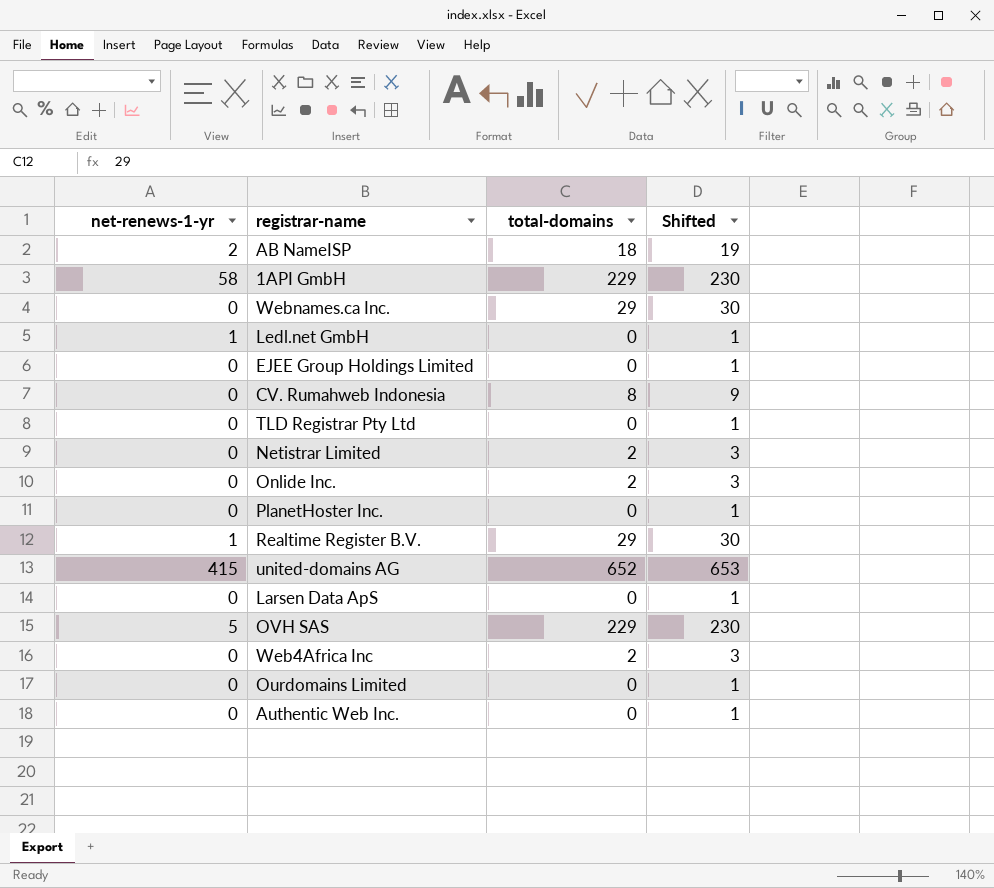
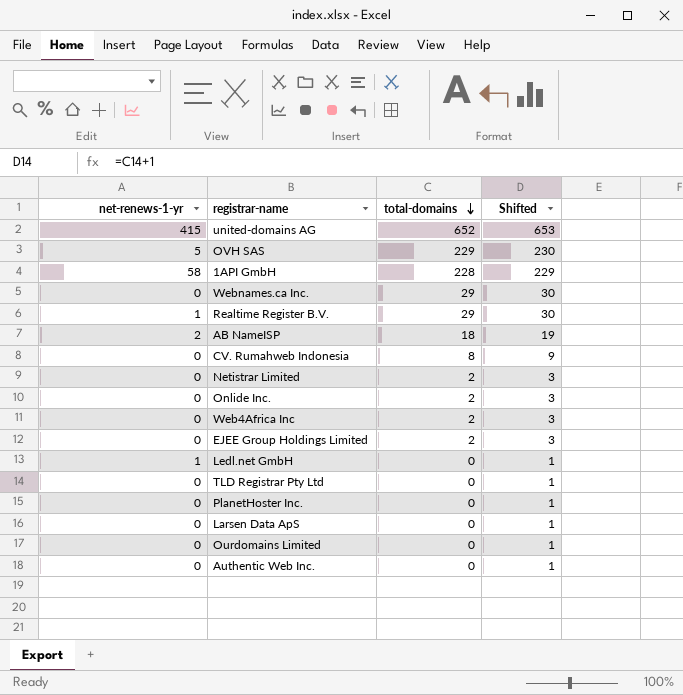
row order: none -> total-domains descending
1API GmbH | total-domains: 229 -> 228
1API GmbH | Shifted: 230 -> 229
EJEE Group Holdings Limited | total-domains: 0 -> 2
EJEE Group Holdings Limited | Shifted: 1 -> 3

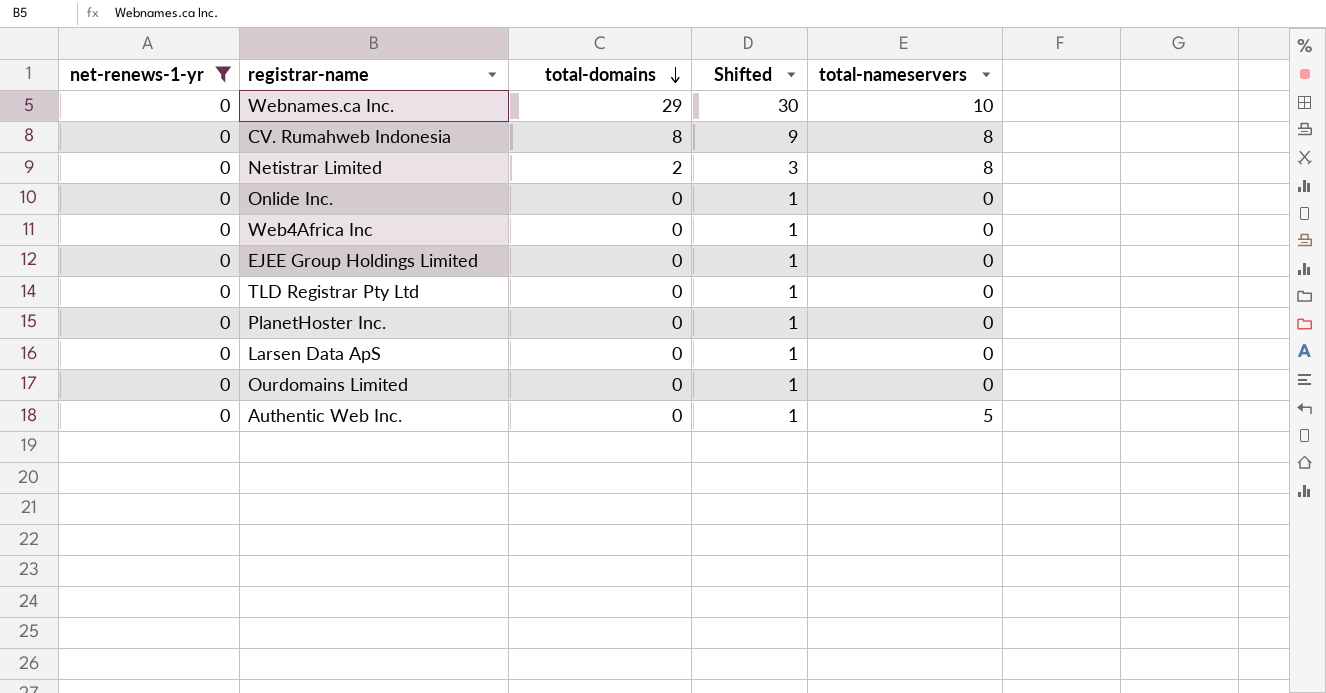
filter: none -> net-renews-1-yr = 0
column total-nameservers | position: none -> 5
Onlide Inc. | total-domains: 2 -> 0
Onlide Inc. | Shifted: 3 -> 1
Web4Africa Inc | total-domains: 2 -> 0
Web4Africa Inc | Shifted: 3 -> 1
EJEE Group Holdings Limited | total-domains: 2 -> 0
EJEE Group Holdings Limited | Shifted: 3 -> 1

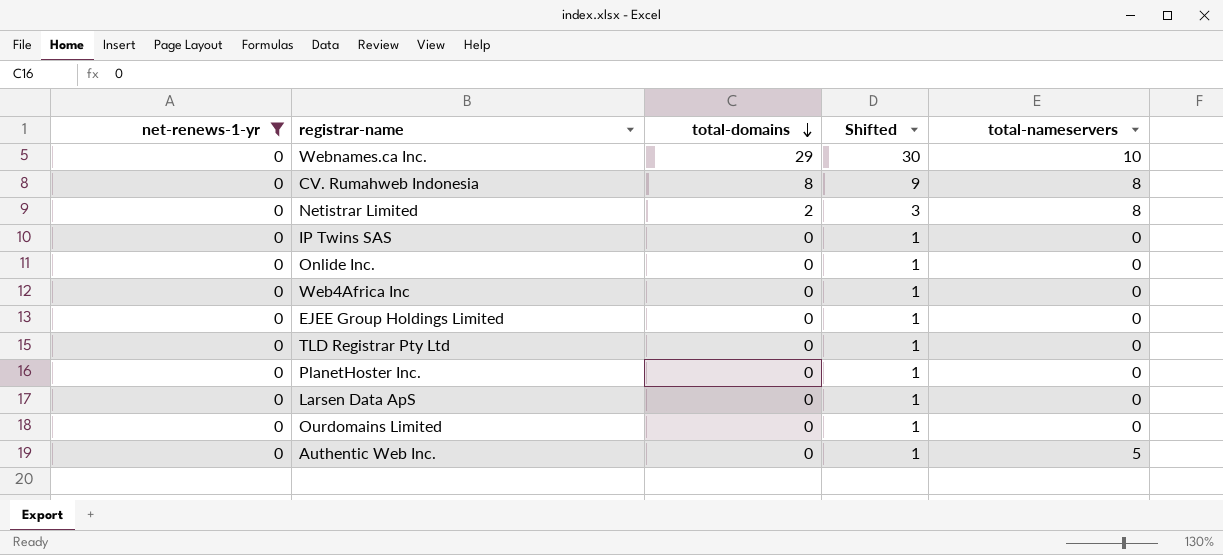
row IP Twins SAS: none -> 0 | 0 | 1 | 0

